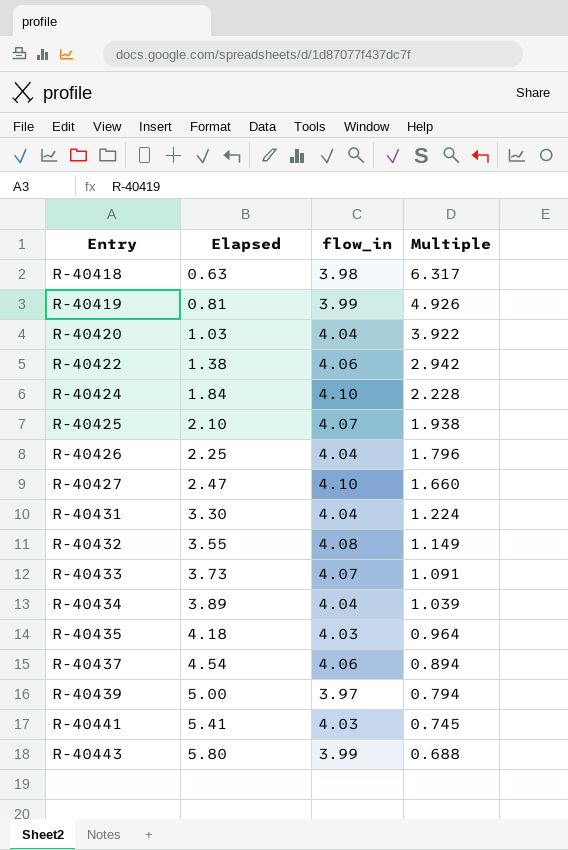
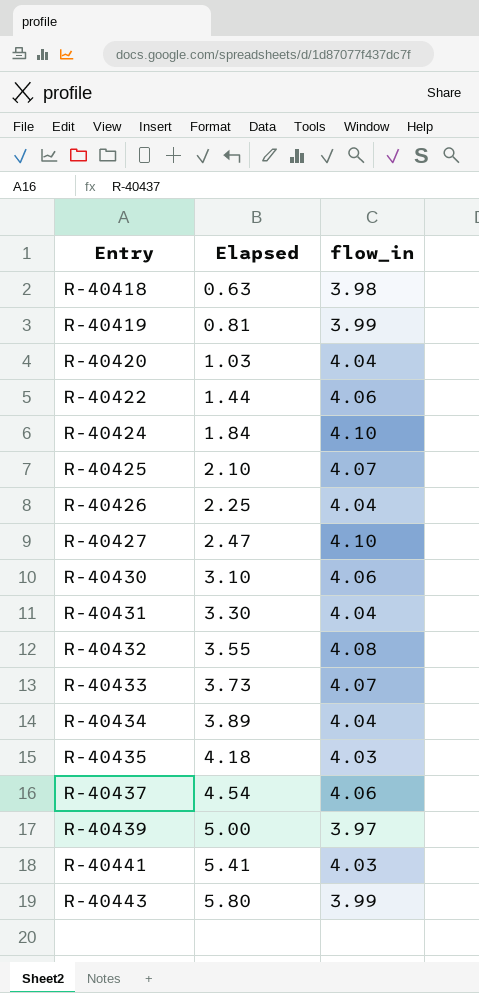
column Multiple | formula: [flow_in] / [Elapsed] -> none
R-40422 | Elapsed: 1.38 -> 1.44
row R-40430: none -> 3.10 | 4.06

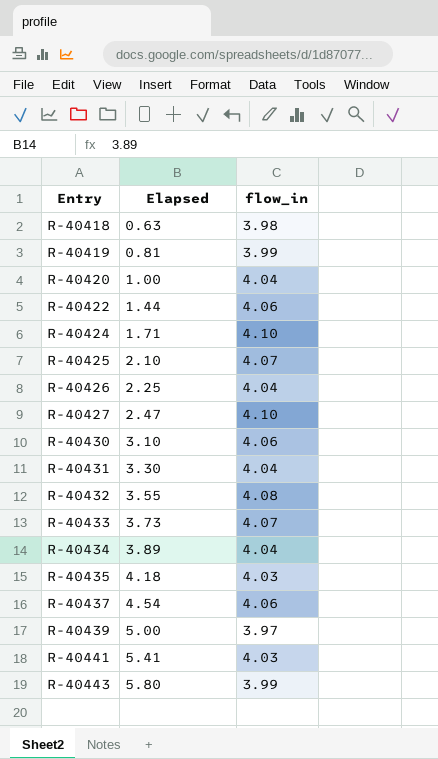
R-40420 | Elapsed: 1.03 -> 1.00
R-40424 | Elapsed: 1.84 -> 1.71

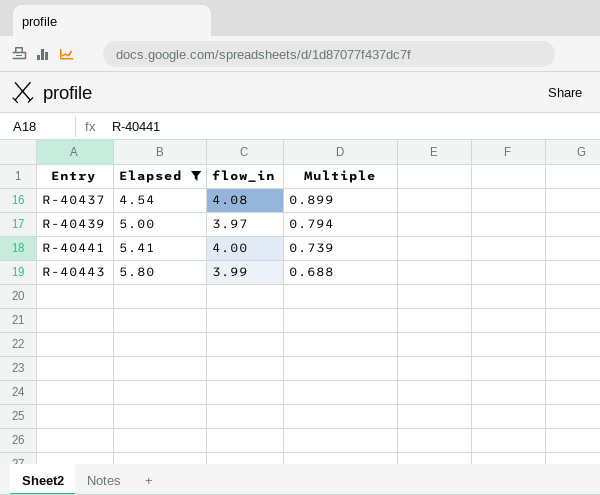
filter: none -> Elapsed >= 4.54
column Multiple | formula: none -> [flow_in] / [Elapsed]
R-40437 | flow_in: 4.06 -> 4.08
R-40441 | flow_in: 4.03 -> 4.00

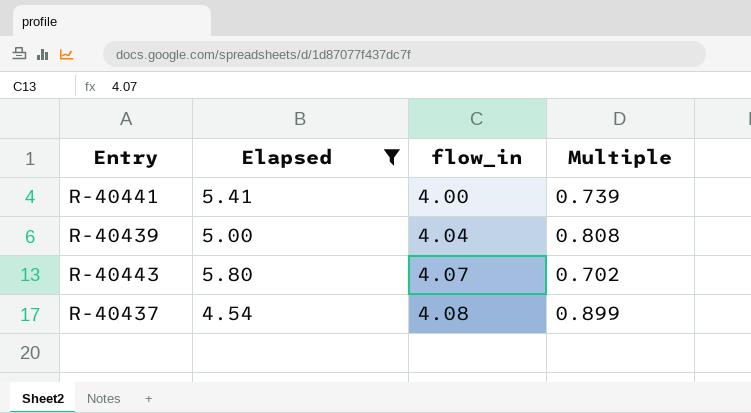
row order: Entry ascending -> flow_in ascending
R-40439 | flow_in: 3.97 -> 4.04
R-40439 | Multiple: 0.794 -> 0.808
R-40443 | flow_in: 3.99 -> 4.07
R-40443 | Multiple: 0.688 -> 0.702

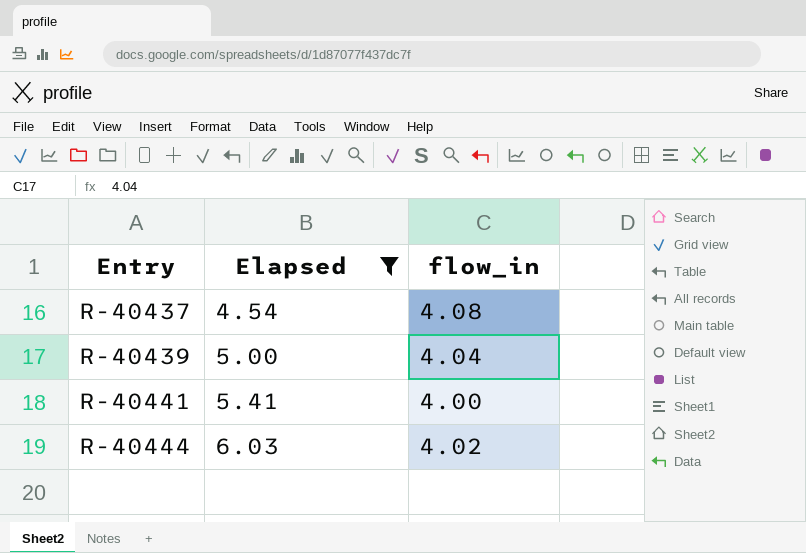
row order: flow_in ascending -> Entry ascending
column Multiple | formula: [flow_in] / [Elapsed] -> none
row R-40443: 5.80 | 4.07 | 0.702 -> none
row R-40444: none -> 6.03 | 4.02

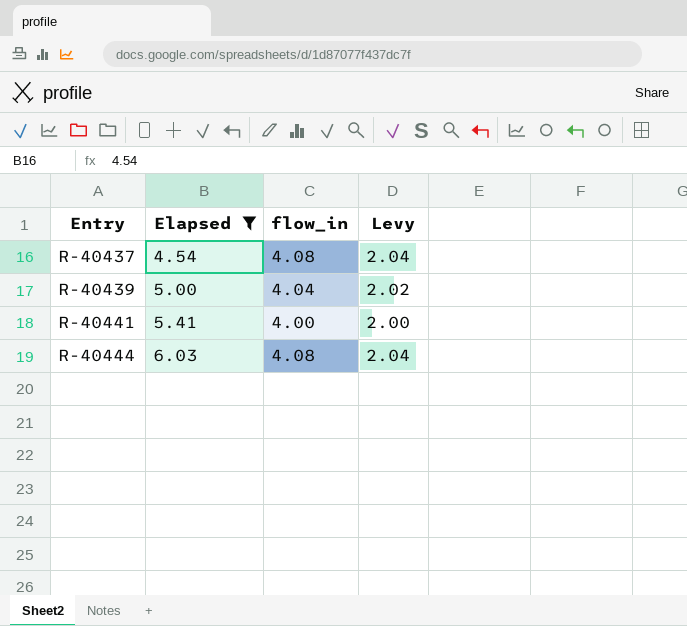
column Levy | formula: none -> [flow_in] * 0.5
R-40444 | flow_in: 4.02 -> 4.08

